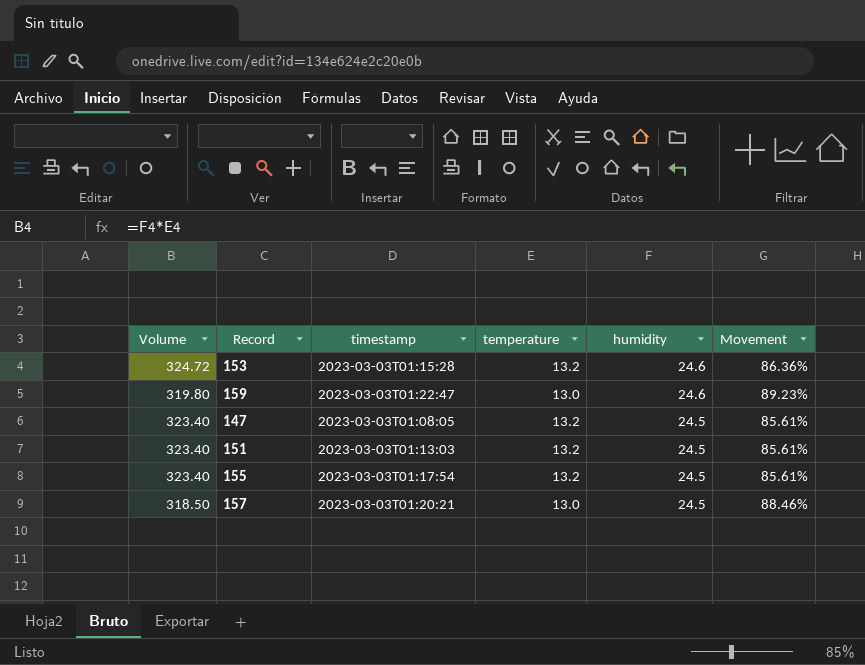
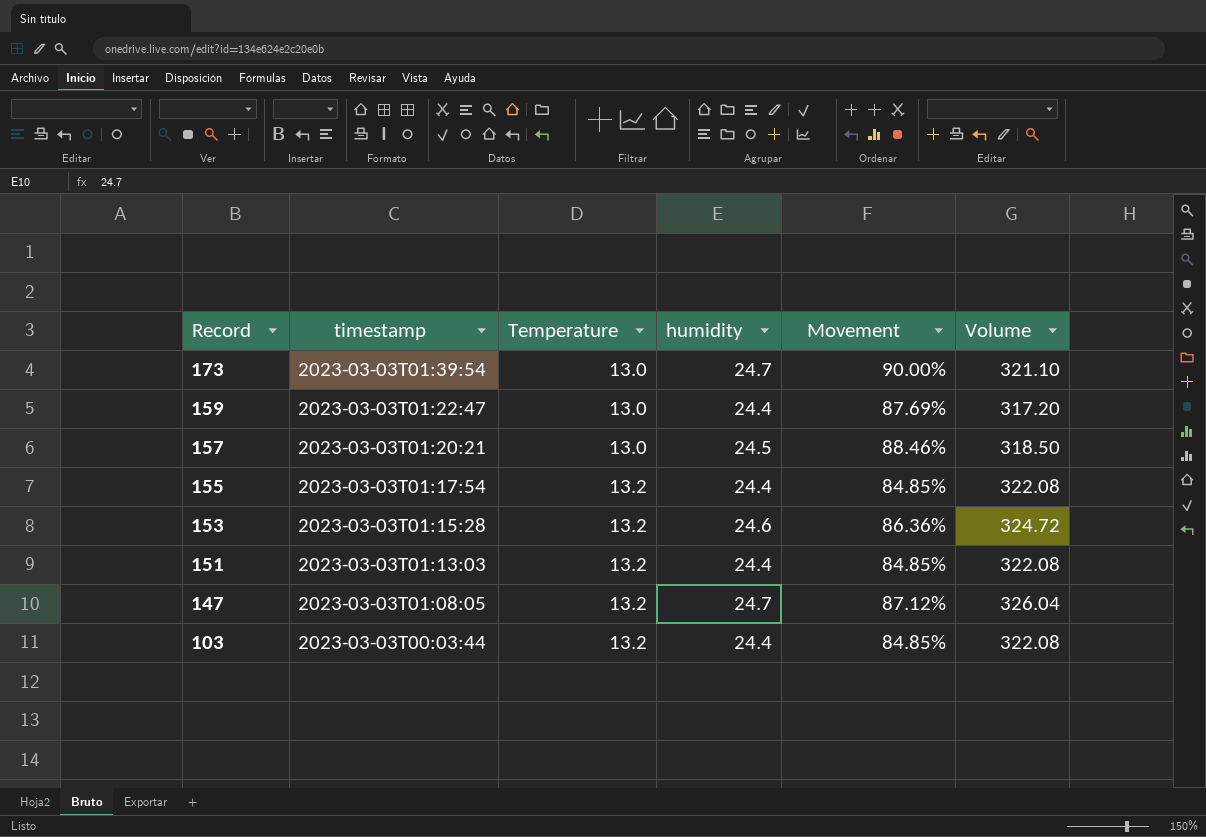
row order: humidity descending -> Record descending
column name: temperature -> Temperature
column Volume | position: 1 -> 6
row 173: none -> 2023-03-03T01:39:54 | 13.0 | 24.7 | 90.00% | 321.10
159 | humidity: 24.6 -> 24.4
159 | Movement: 89.23% -> 87.69%
159 | Volume: 319.80 -> 317.20
155 | humidity: 24.5 -> 24.4
155 | Movement: 85.61% -> 84.85%
155 | Volume: 323.40 -> 322.08
151 | humidity: 24.5 -> 24.4
151 | Movement: 85.61% -> 84.85%
151 | Volume: 323.40 -> 322.08
147 | humidity: 24.5 -> 24.7
147 | Movement: 85.61% -> 87.12%
147 | Volume: 323.40 -> 326.04
row 103: none -> 2023-03-03T00:03:44 | 13.2 | 24.4 | 84.85% | 322.08

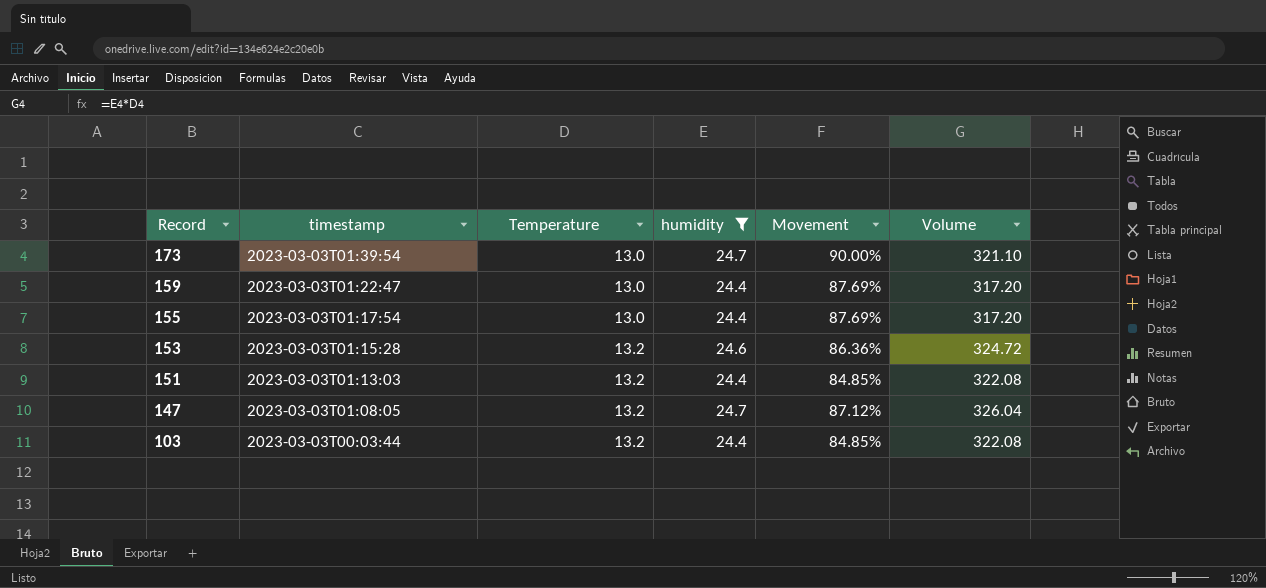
filter: none -> humidity != 24.5
155 | Temperature: 13.2 -> 13.0
155 | Movement: 84.85% -> 87.69%
155 | Volume: 322.08 -> 317.20

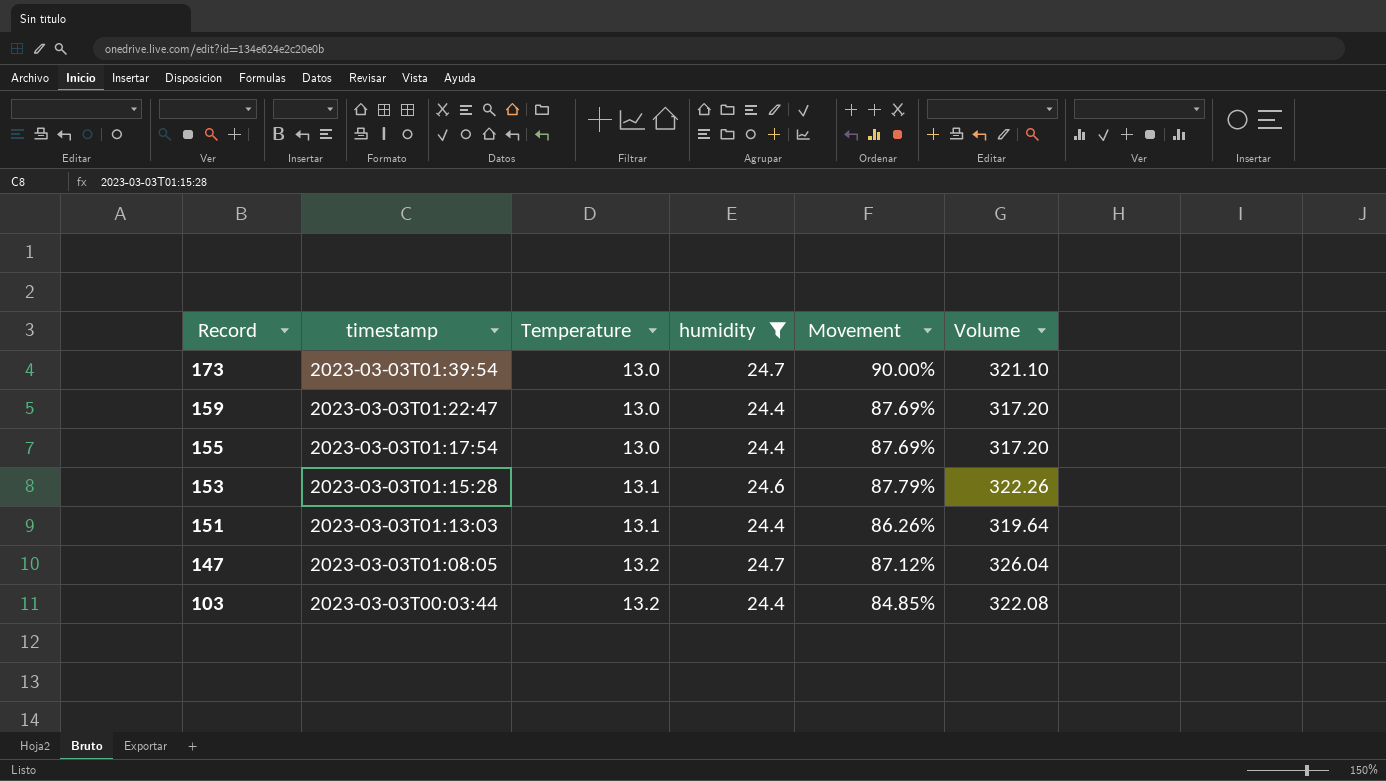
153 | Temperature: 13.2 -> 13.1
153 | Movement: 86.36% -> 87.79%
153 | Volume: 324.72 -> 322.26
151 | Temperature: 13.2 -> 13.1
151 | Movement: 84.85% -> 86.26%
151 | Volume: 322.08 -> 319.64

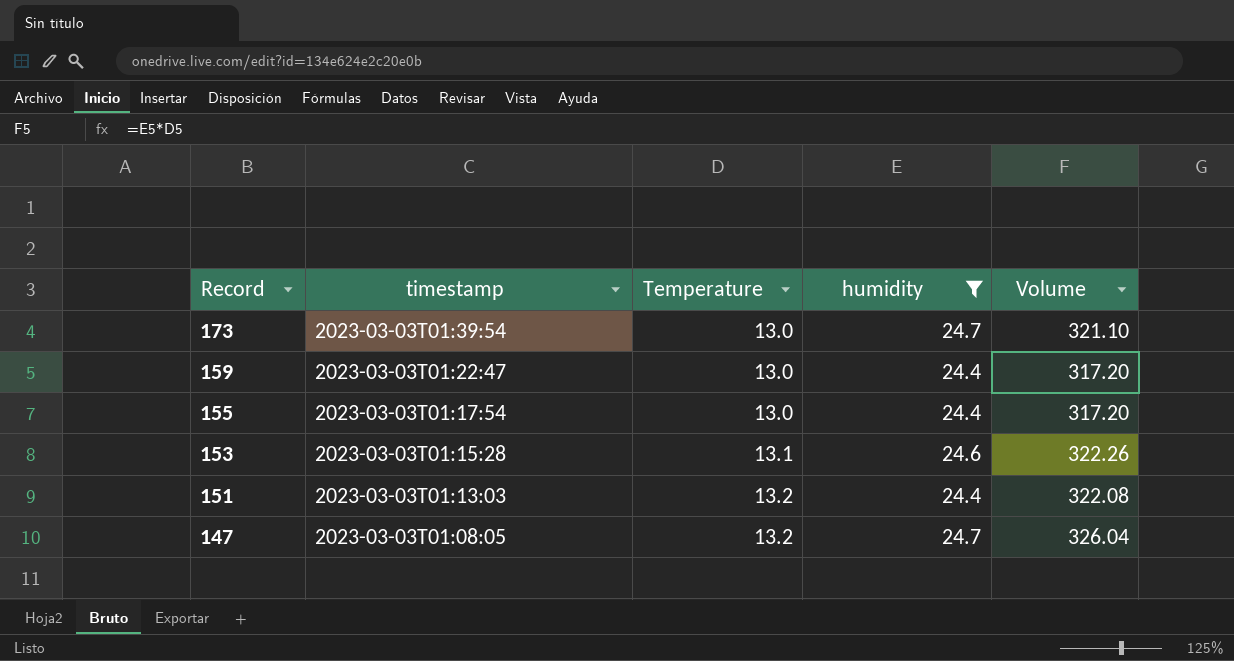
column Movement | formula: ([humidity] - [Temperature]) / [Temperature] -> none
row 103: 2023-03-03T00:03:44 | 13.2 | 24.4 | 84.85% | 322.08 -> none
151 | Temperature: 13.1 -> 13.2
151 | Volume: 319.64 -> 322.08

